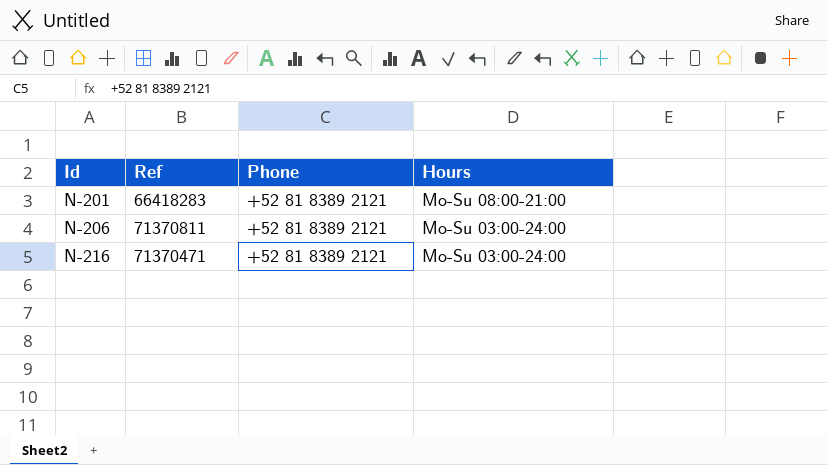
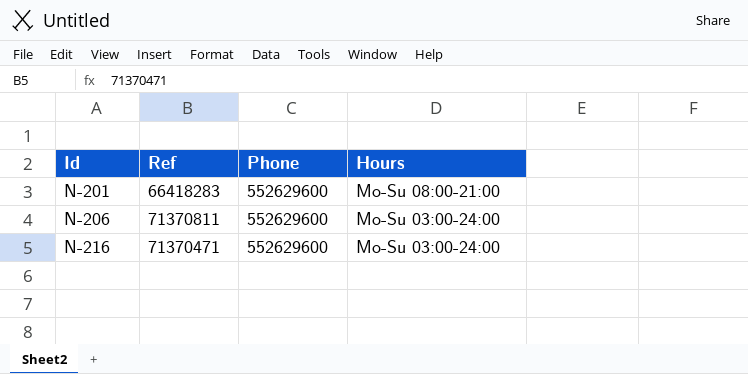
N-201 | Phone: +52 81 8389 2121 -> 552629600
N-206 | Phone: +52 81 8389 2121 -> 552629600
N-216 | Phone: +52 81 8389 2121 -> 552629600

